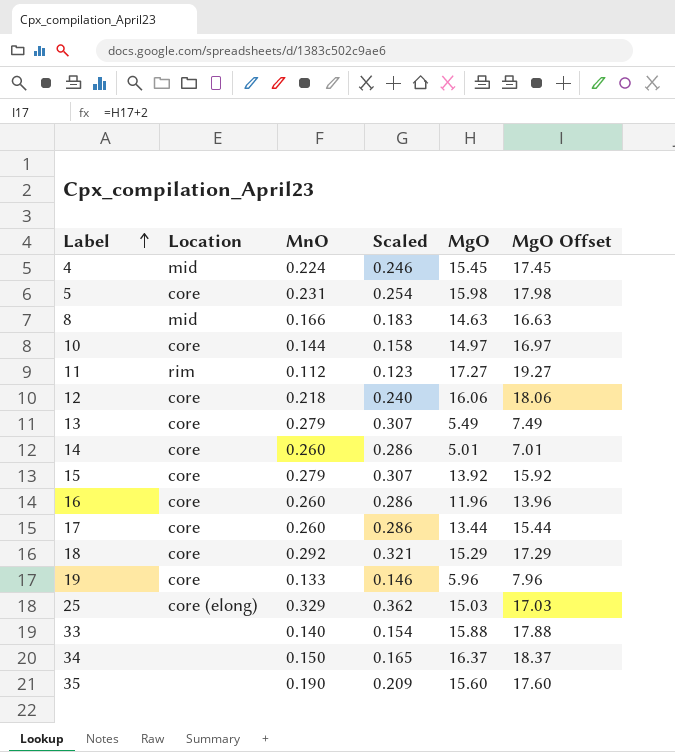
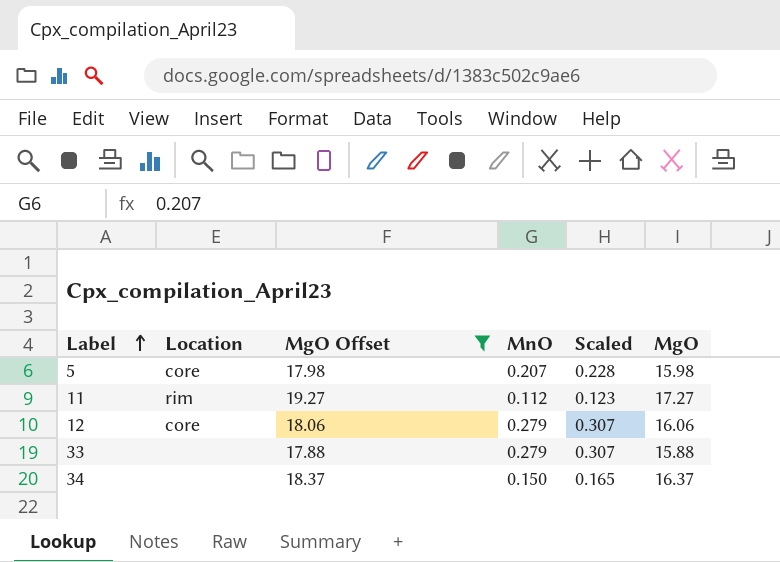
filter: none -> MgO Offset >= 17.88
column MgO Offset | position: 6 -> 3
5 | MnO: 0.231 -> 0.207
5 | Scaled: 0.254 -> 0.228
12 | MnO: 0.218 -> 0.279
12 | Scaled: 0.240 -> 0.307
33 | MnO: 0.140 -> 0.279
33 | Scaled: 0.154 -> 0.307

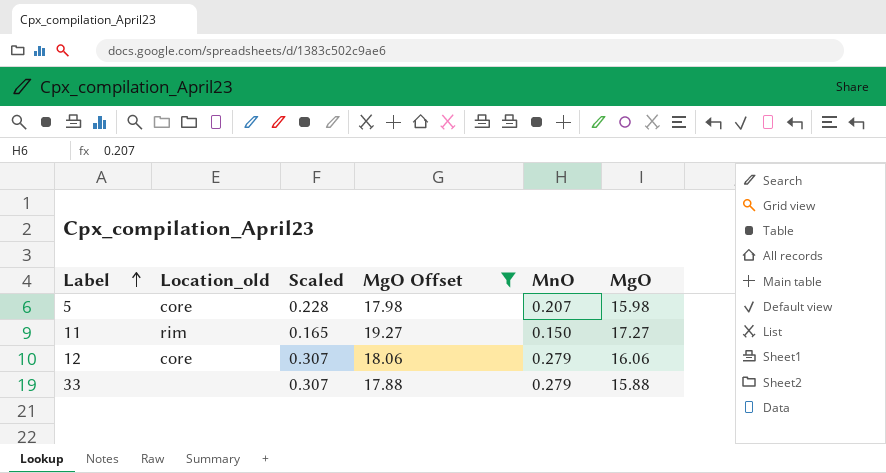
column name: Location -> Location_old
column Scaled | position: 5 -> 3
row 34: none | 18.37 | 0.150 | 0.165 | 16.37 -> none
11 | Scaled: 0.123 -> 0.165
11 | MnO: 0.112 -> 0.150

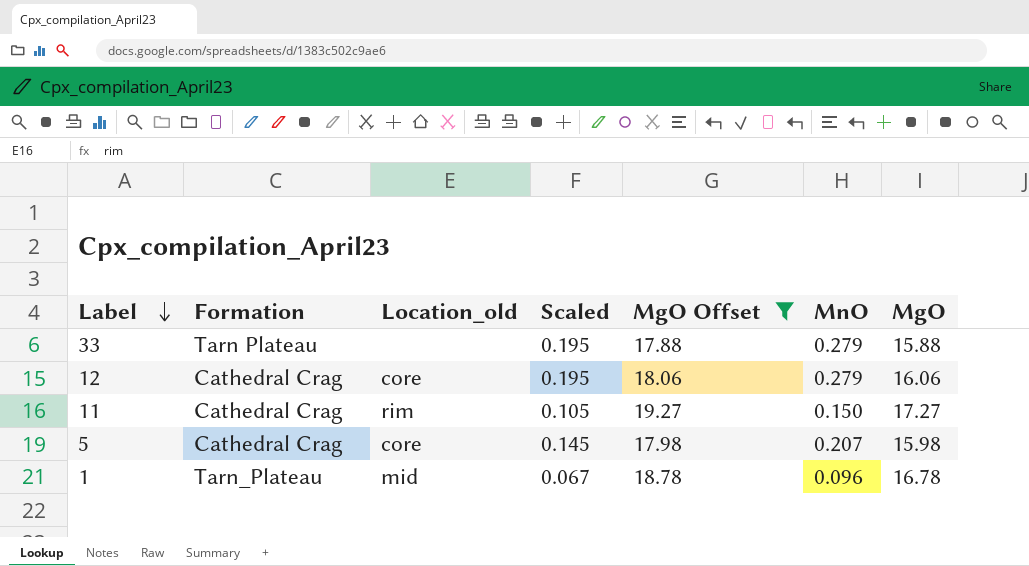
row order: Label ascending -> Label descending
column Formation | position: none -> 2
column Scaled | formula: [MnO] * 1.1 -> [MnO] * 0.7
row 1: none -> Tarn_Plateau | mid | 0.067 | 18.78 | 0.096 | 16.78

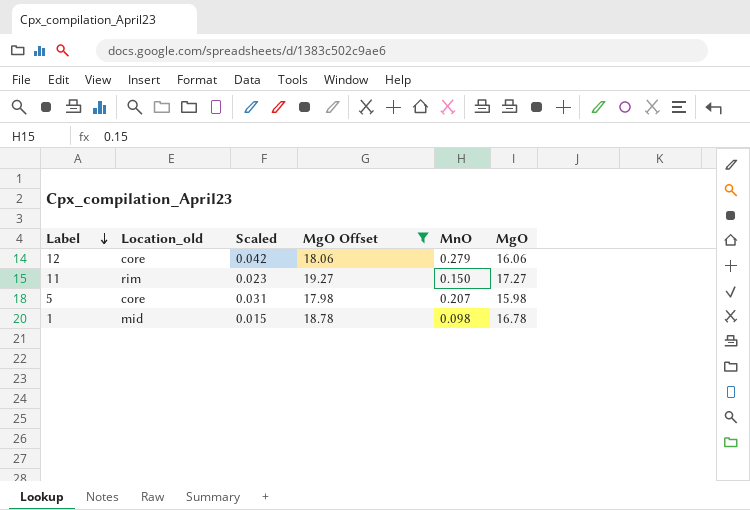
column Formation | position: 2 -> none
column Scaled | formula: [MnO] * 0.7 -> [MnO] * 0.15
row 33: Tarn Plateau | none | 0.195 | 17.88 | 0.279 | 15.88 -> none
1 | MnO: 0.096 -> 0.098

